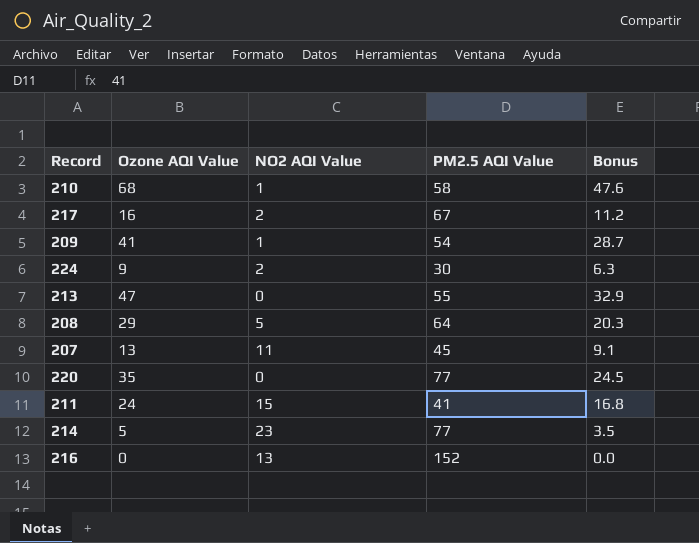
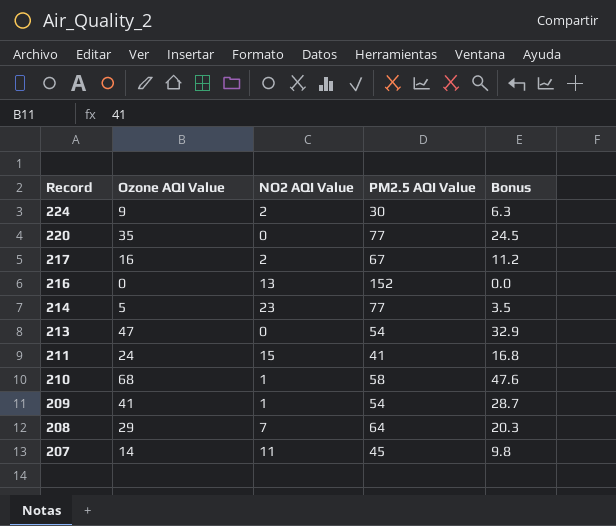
row order: none -> Record descending
213 | PM2.5 AQI Value: 55 -> 54
208 | NO2 AQI Value: 5 -> 7
207 | Ozone AQI Value: 13 -> 14
207 | Bonus: 9.1 -> 9.8

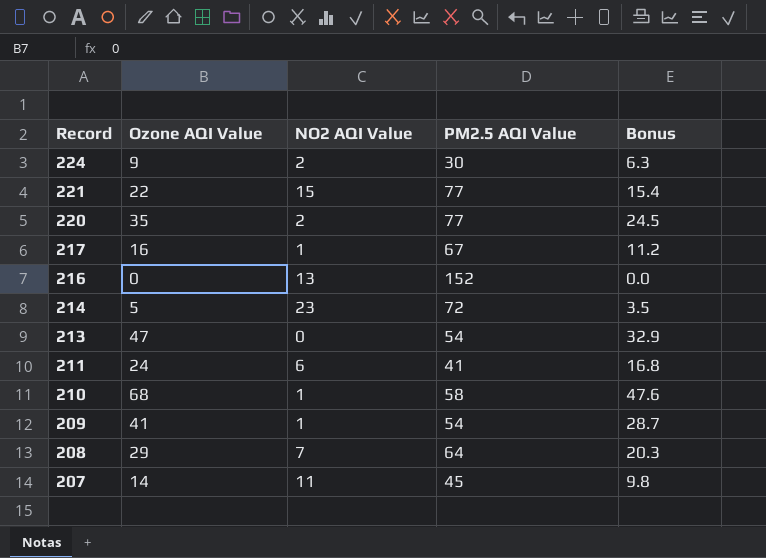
row 221: none -> 22 | 15 | 77 | 15.4
220 | NO2 AQI Value: 0 -> 2
217 | NO2 AQI Value: 2 -> 1
214 | PM2.5 AQI Value: 77 -> 72
211 | NO2 AQI Value: 15 -> 6

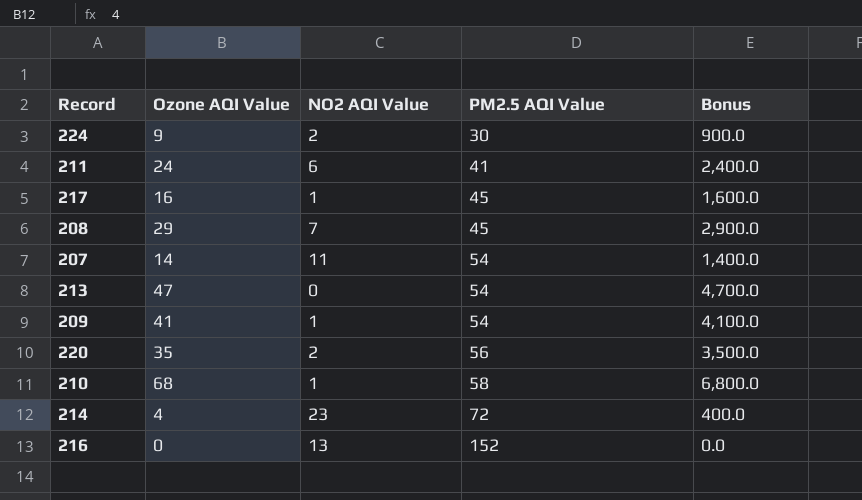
row order: Record descending -> PM2.5 AQI Value ascending
column Bonus | formula: [Ozone AQI Value] * 0.7 -> [Ozone AQI Value] * 100
row 221: 22 | 15 | 77 | 15.4 -> none
217 | PM2.5 AQI Value: 67 -> 45
208 | PM2.5 AQI Value: 64 -> 45
207 | PM2.5 AQI Value: 45 -> 54
220 | PM2.5 AQI Value: 77 -> 56
214 | Ozone AQI Value: 5 -> 4

